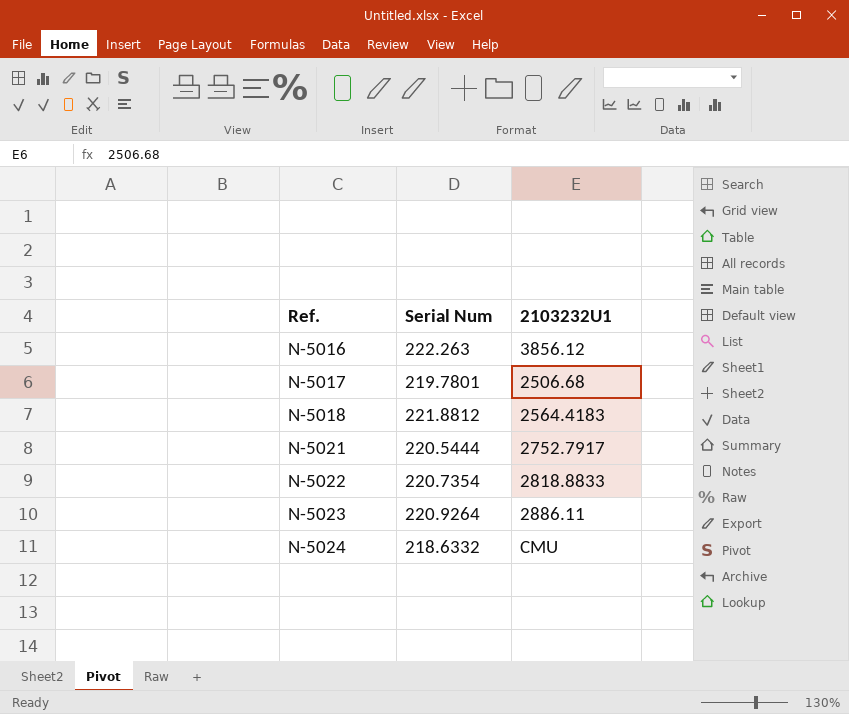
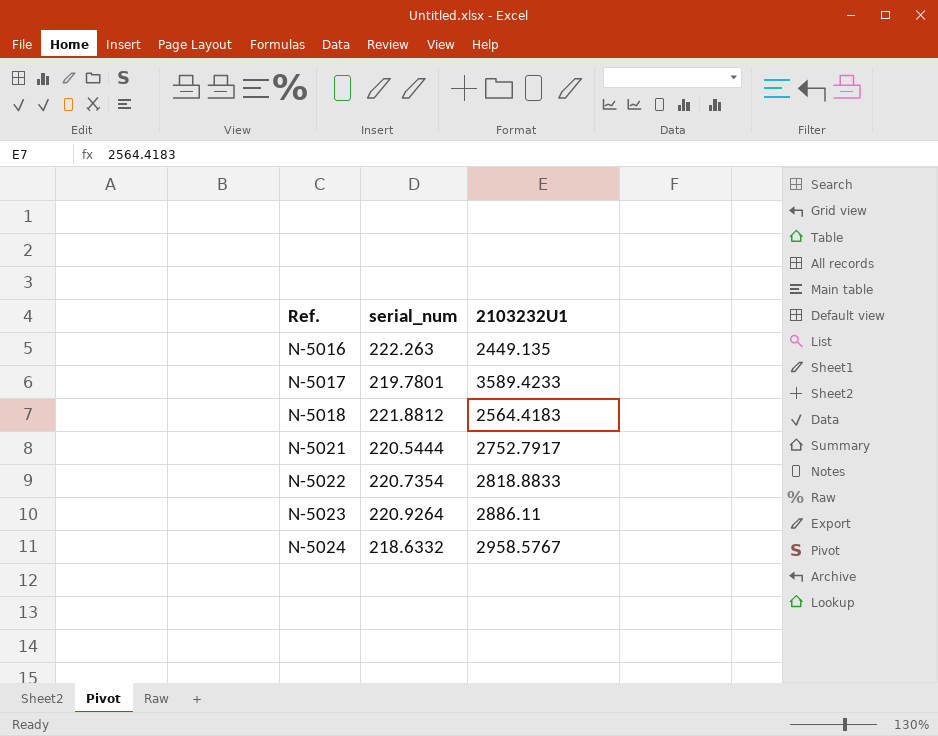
column name: Serial Num -> serial_num
N-5016 | 2103232U1: 3856.12 -> 2449.135
N-5017 | 2103232U1: 2506.68 -> 3589.4233
N-5024 | 2103232U1: CMU -> 2958.5767

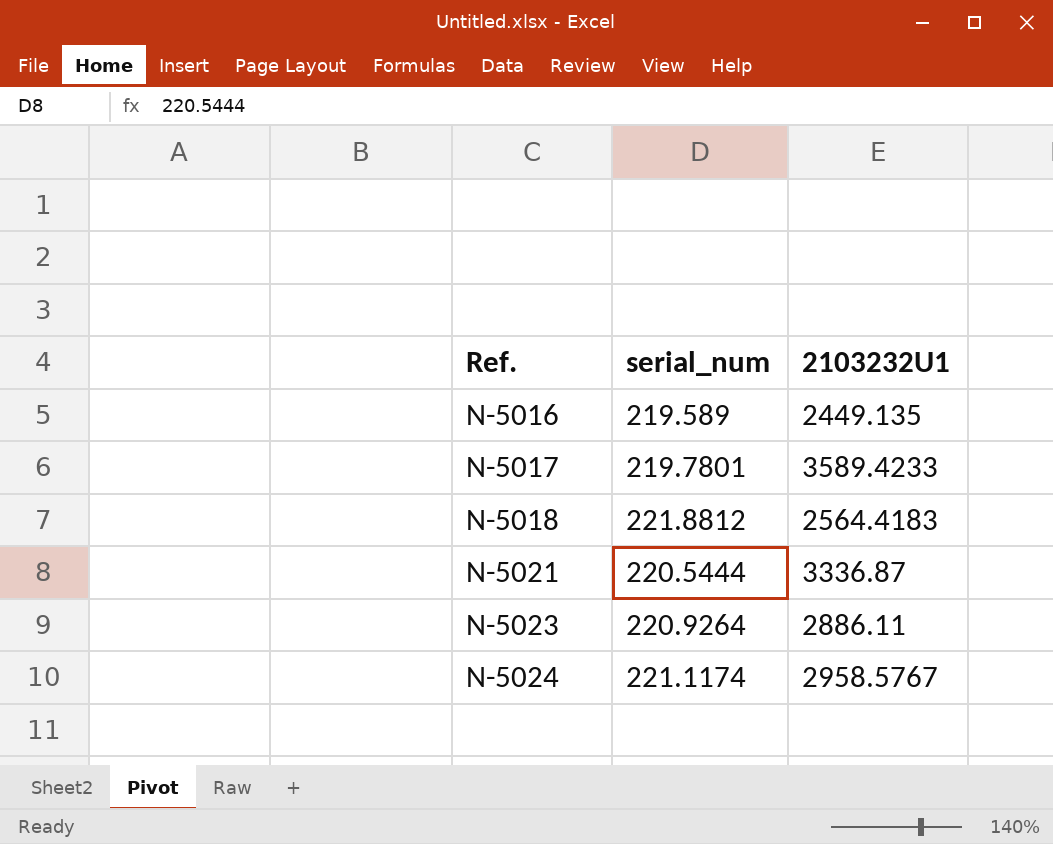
row N-5022: 220.7354 | 2818.8833 -> none
N-5016 | serial_num: 222.263 -> 219.589
N-5021 | 2103232U1: 2752.7917 -> 3336.87
N-5024 | serial_num: 218.6332 -> 221.1174

